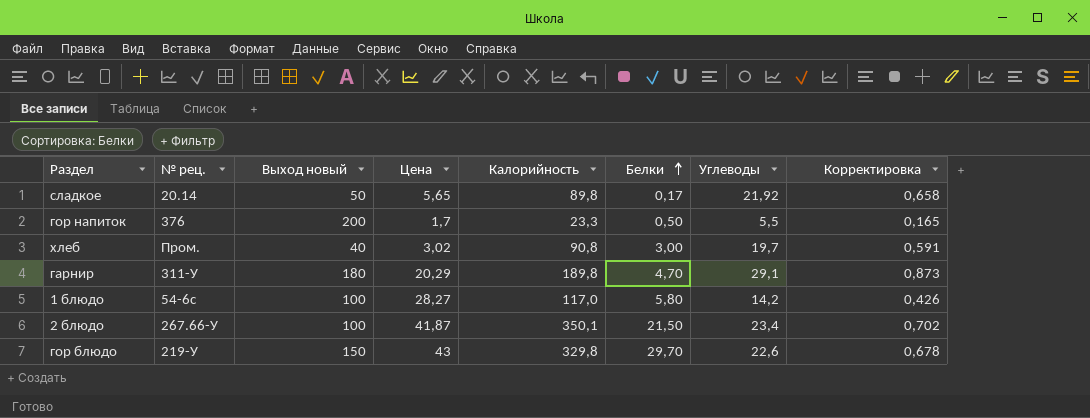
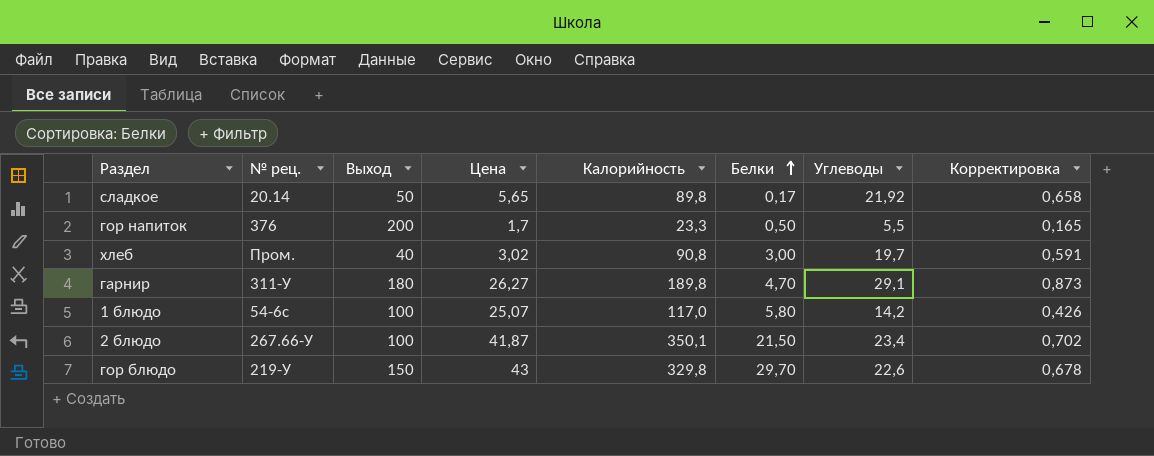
column name: Выход новый -> Выход
гарнир | Цена: 20,29 -> 26,27
1 блюдо | Цена: 28,27 -> 25,07

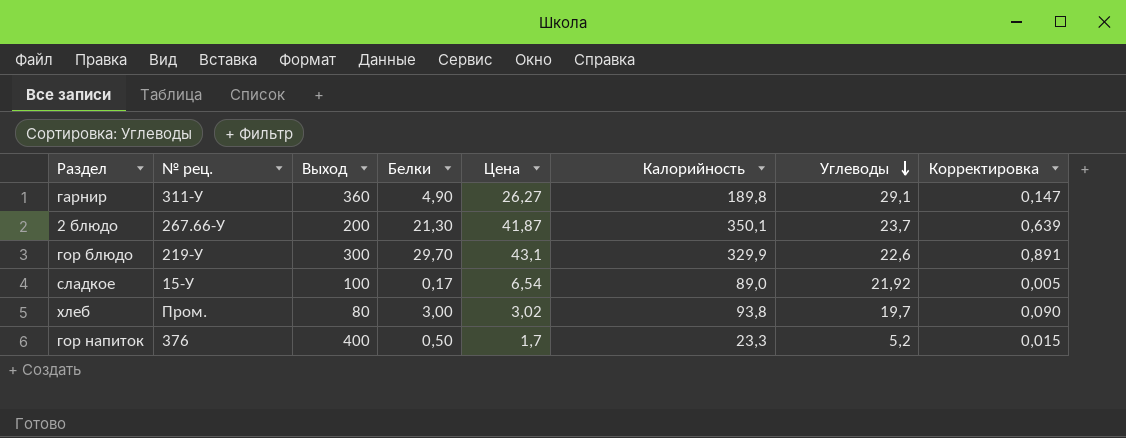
row order: Белки ascending -> Углеводы descending
column Белки | position: 6 -> 4
column Корректировка | formula: [Углеводы] * 0,03 -> [Белки] * 0,03
row 1 блюдо: 54-6с | 100 | 25,07 | 117,0 | 5,80 | 14,2 | 0,426 -> none
гарнир | Выход: 180 -> 360
гарнир | Белки: 4,70 -> 4,90
2 блюдо | Выход: 100 -> 200
2 блюдо | Белки: 21,50 -> 21,30
2 блюдо | Углеводы: 23,4 -> 23,7
гор блюдо | Выход: 150 -> 300
гор блюдо | Цена: 43 -> 43,1
гор блюдо | Калорийность: 329,8 -> 329,9
сладкое | № рец.: 20.14 -> 15-У
сладкое | Выход: 50 -> 100
сладкое | Цена: 5,65 -> 6,54
сладкое | Калорийность: 89,8 -> 89,0
хлеб | Выход: 40 -> 80
хлеб | Калорийность: 90,8 -> 93,8
гор напиток | Выход: 200 -> 400
гор напиток | Углеводы: 5,5 -> 5,2

